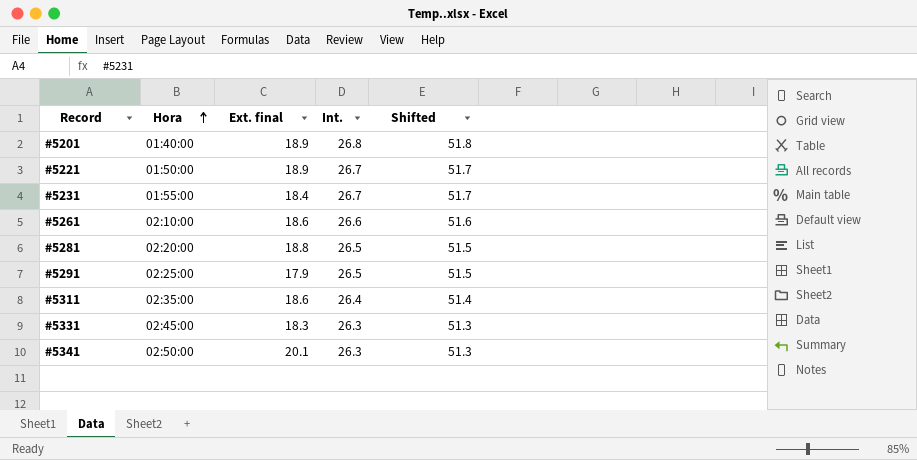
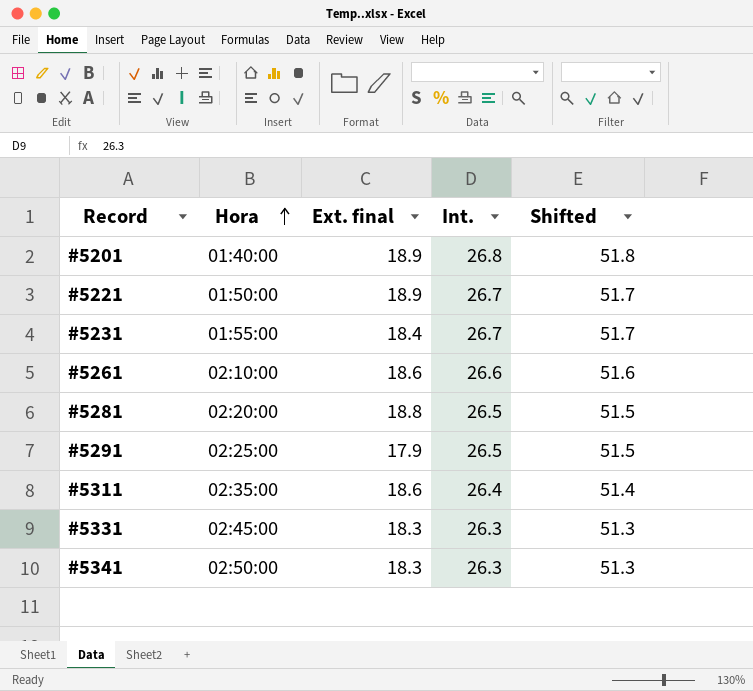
#5341 | Ext. final: 20.1 -> 18.3

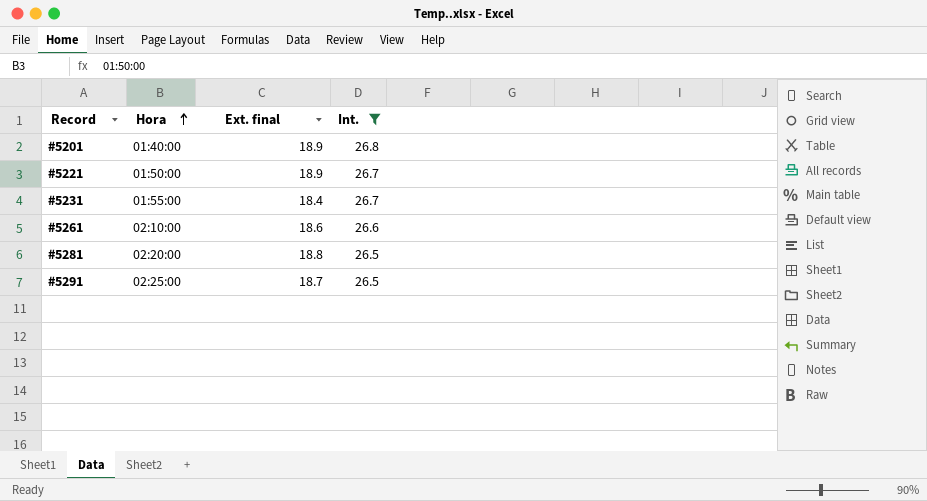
filter: none -> Int. >= 26.5
column Shifted | formula: [Int.] + 25 -> none
#5291 | Ext. final: 17.9 -> 18.7

